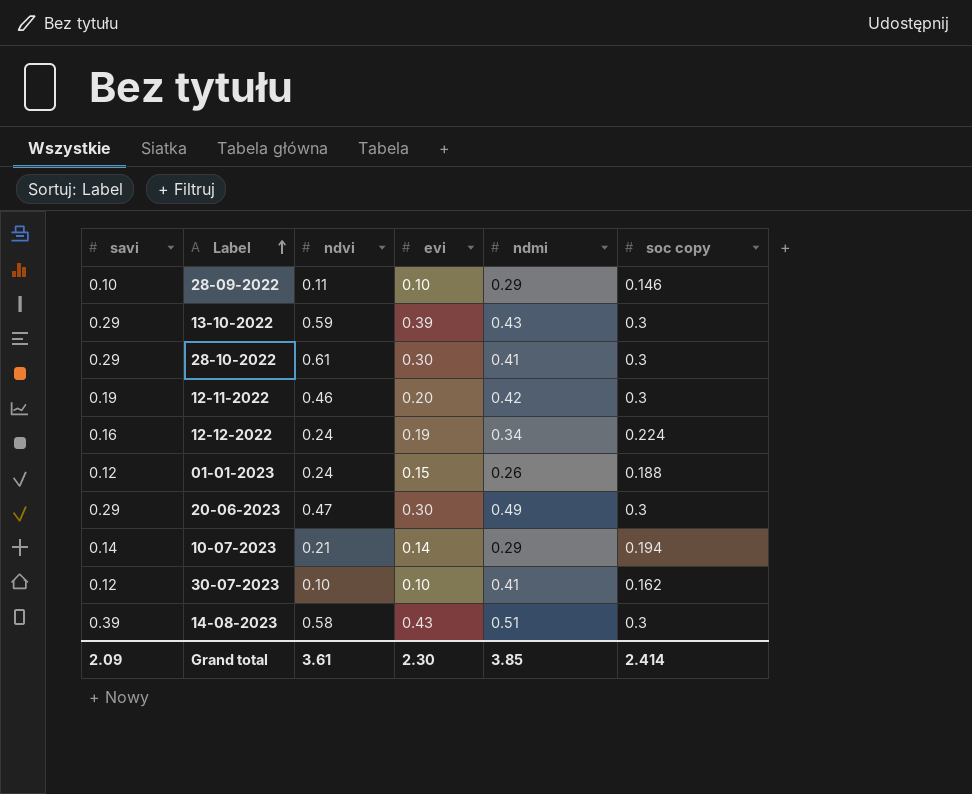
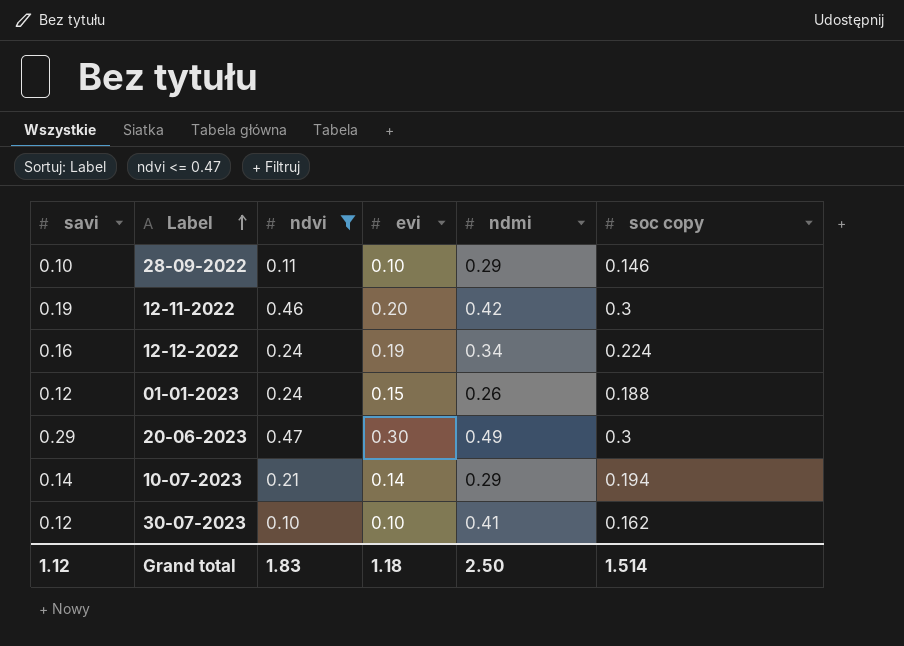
filter: none -> ndvi <= 0.47
Grand total | savi: 2.09 -> 1.12
Grand total | ndvi: 3.61 -> 1.83
Grand total | evi: 2.30 -> 1.18
Grand total | ndmi: 3.85 -> 2.50
Grand total | soc copy: 2.414 -> 1.514

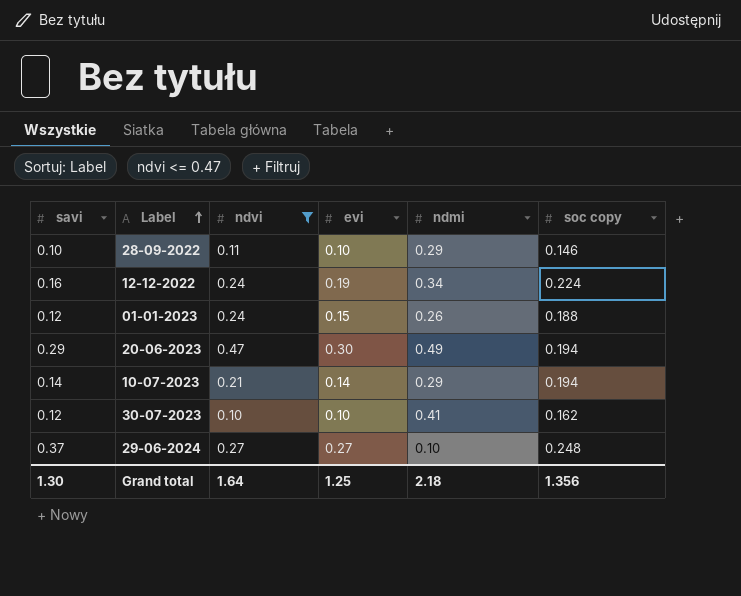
row 12-11-2022: 0.19 | 0.46 | 0.20 | 0.42 | 0.3 -> none
20-06-2023 | soc copy: 0.3 -> 0.194
row 29-06-2024: none -> 0.37 | 0.27 | 0.27 | 0.10 | 0.248
Grand total | savi: 1.12 -> 1.30
Grand total | ndvi: 1.83 -> 1.64
Grand total | evi: 1.18 -> 1.25
Grand total | ndmi: 2.50 -> 2.18
Grand total | soc copy: 1.514 -> 1.356

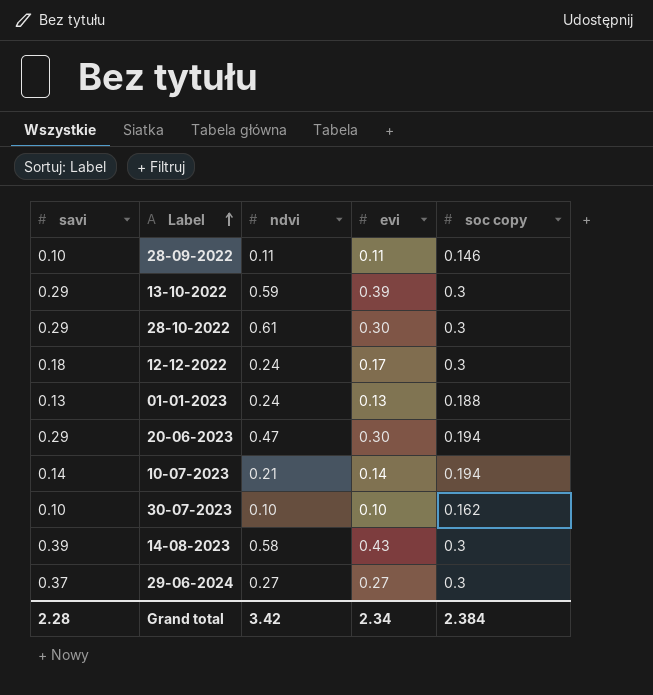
filter: ndvi <= 0.47 -> none
column ndmi | position: 5 -> none
28-09-2022 | evi: 0.10 -> 0.11
12-12-2022 | savi: 0.16 -> 0.18
12-12-2022 | evi: 0.19 -> 0.17
12-12-2022 | soc copy: 0.224 -> 0.3
01-01-2023 | savi: 0.12 -> 0.13
01-01-2023 | evi: 0.15 -> 0.13
30-07-2023 | savi: 0.12 -> 0.10
29-06-2024 | soc copy: 0.248 -> 0.3
Grand total | savi: 1.30 -> 2.28
Grand total | ndvi: 1.64 -> 3.42
Grand total | evi: 1.25 -> 2.34
Grand total | soc copy: 1.356 -> 2.384

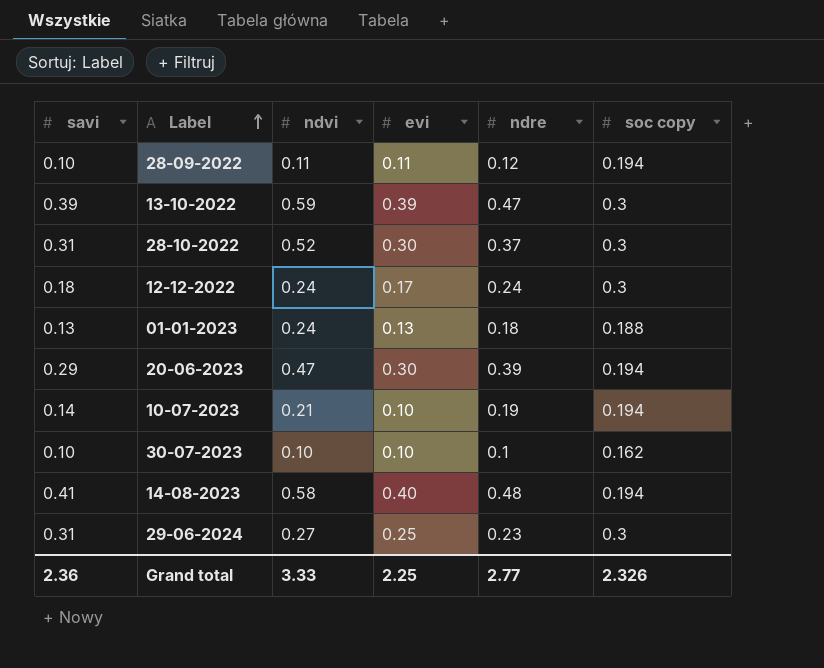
column ndre | position: none -> 5
28-09-2022 | soc copy: 0.146 -> 0.194
13-10-2022 | savi: 0.29 -> 0.39
28-10-2022 | savi: 0.29 -> 0.31
28-10-2022 | ndvi: 0.61 -> 0.52
10-07-2023 | evi: 0.14 -> 0.10
14-08-2023 | savi: 0.39 -> 0.41
14-08-2023 | evi: 0.43 -> 0.40
14-08-2023 | soc copy: 0.3 -> 0.194
29-06-2024 | savi: 0.37 -> 0.31
29-06-2024 | evi: 0.27 -> 0.25
Grand total | savi: 2.28 -> 2.36
Grand total | ndvi: 3.42 -> 3.33
Grand total | evi: 2.34 -> 2.25
Grand total | soc copy: 2.384 -> 2.326

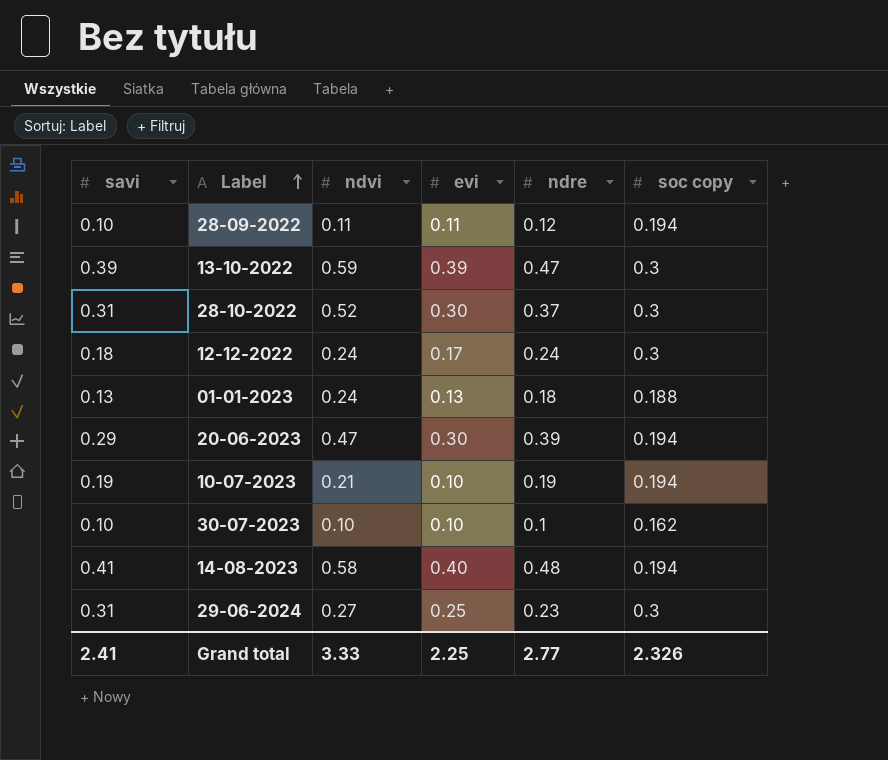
10-07-2023 | savi: 0.14 -> 0.19
Grand total | savi: 2.36 -> 2.41

